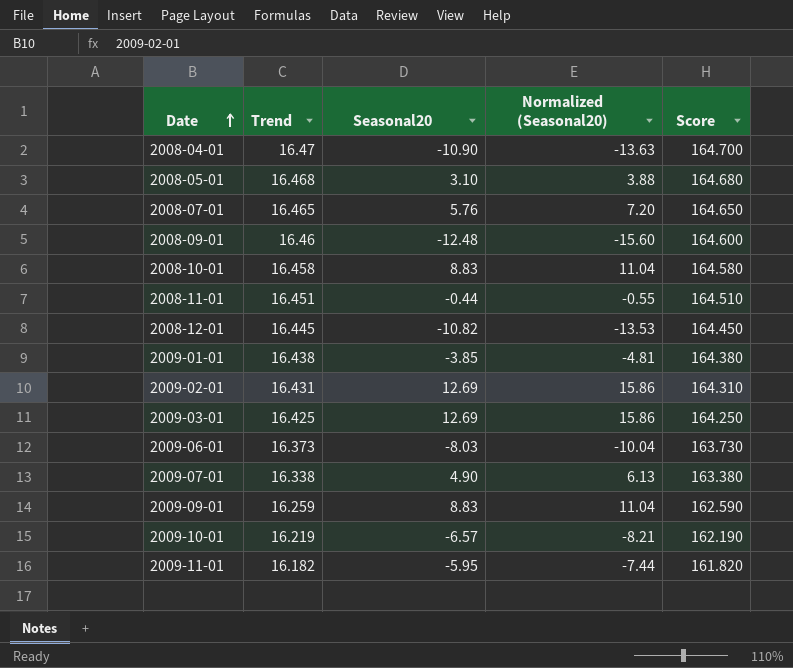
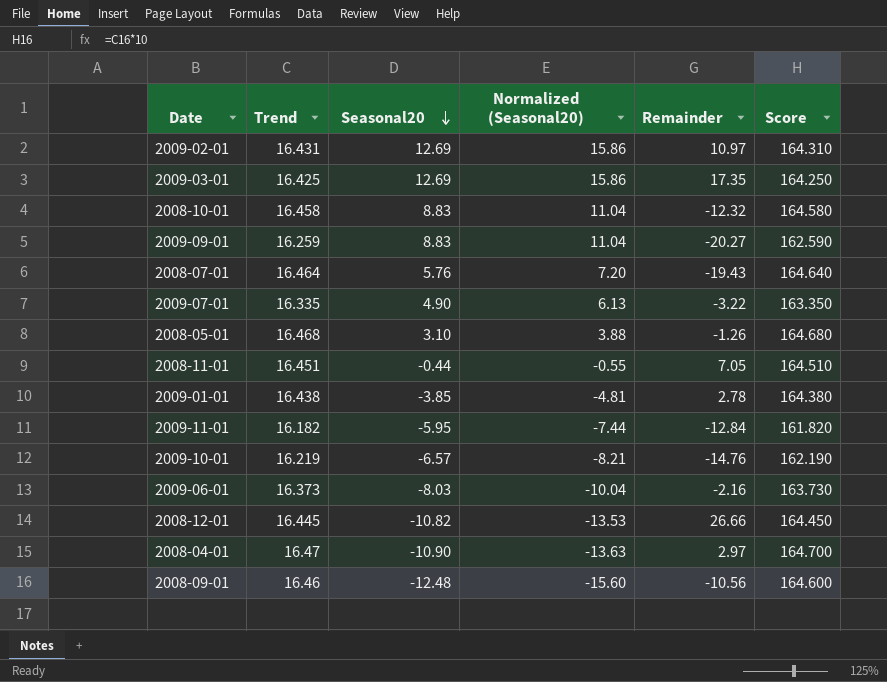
row order: Date ascending -> Seasonal20 descending
column Remainder | position: none -> 5
2008-07-01 | Trend: 16.465 -> 16.464
2008-07-01 | Score: 164.650 -> 164.640
2009-07-01 | Trend: 16.338 -> 16.335
2009-07-01 | Score: 163.380 -> 163.350

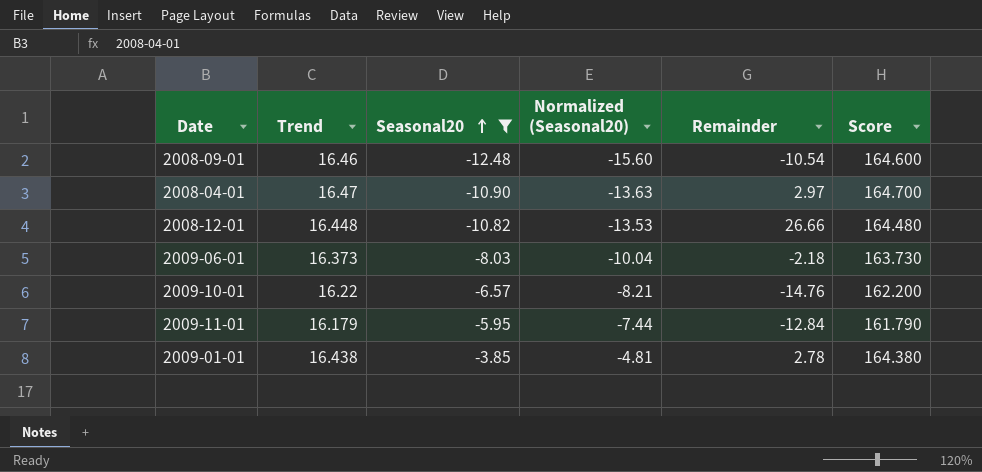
filter: none -> Seasonal20 <= -3.85
row order: Seasonal20 descending -> Seasonal20 ascending
2008-09-01 | Remainder: -10.56 -> -10.54
2008-12-01 | Trend: 16.445 -> 16.448
2008-12-01 | Score: 164.450 -> 164.480
2009-06-01 | Remainder: -2.16 -> -2.18
2009-10-01 | Trend: 16.219 -> 16.22
2009-10-01 | Score: 162.190 -> 162.200
2009-11-01 | Trend: 16.182 -> 16.179
2009-11-01 | Score: 161.820 -> 161.790

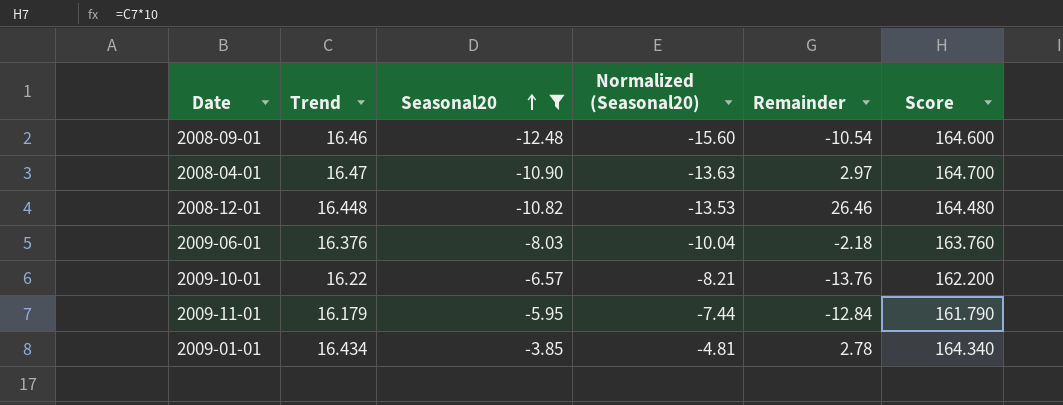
2008-12-01 | Remainder: 26.66 -> 26.46
2009-06-01 | Trend: 16.373 -> 16.376
2009-06-01 | Score: 163.730 -> 163.760
2009-10-01 | Remainder: -14.76 -> -13.76
2009-01-01 | Trend: 16.438 -> 16.434
2009-01-01 | Score: 164.380 -> 164.340

